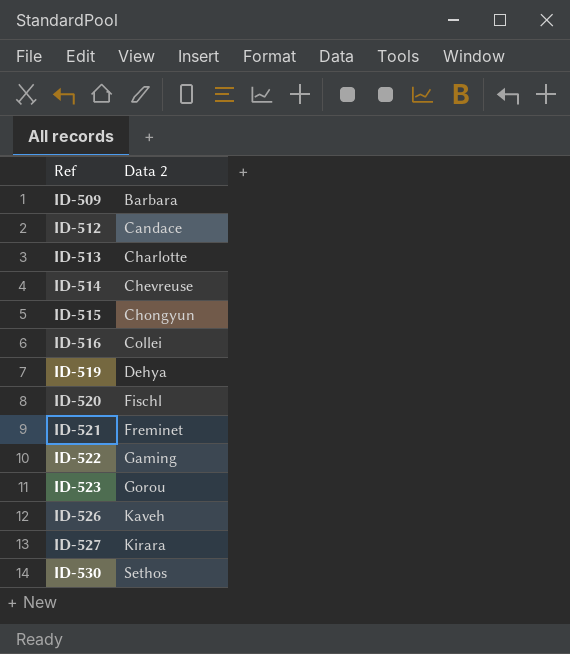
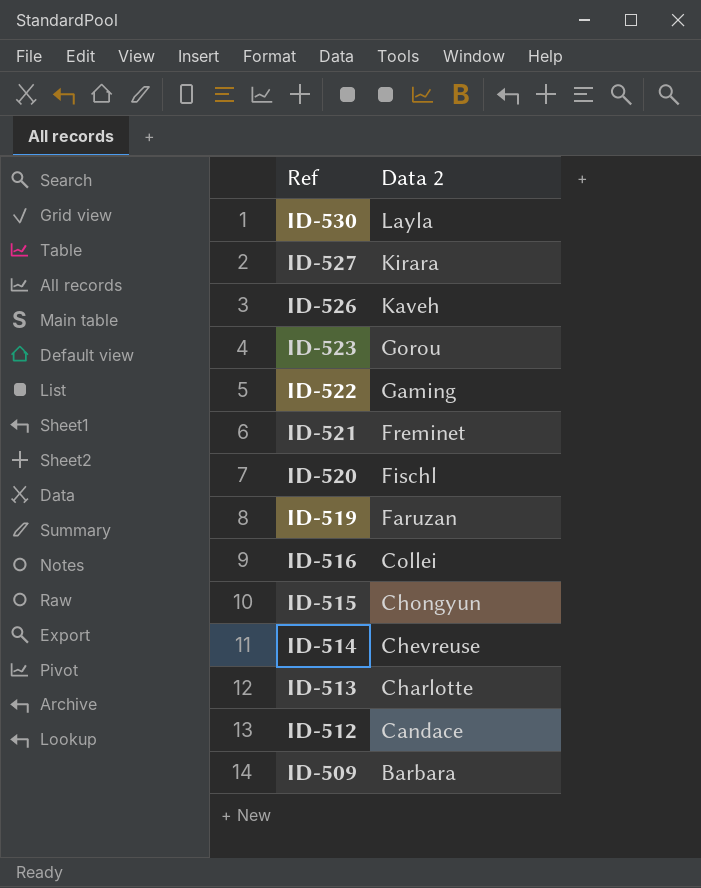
row order: Ref ascending -> Ref descending
ID-530 | Data 2: Sethos -> Layla
ID-519 | Data 2: Dehya -> Faruzan

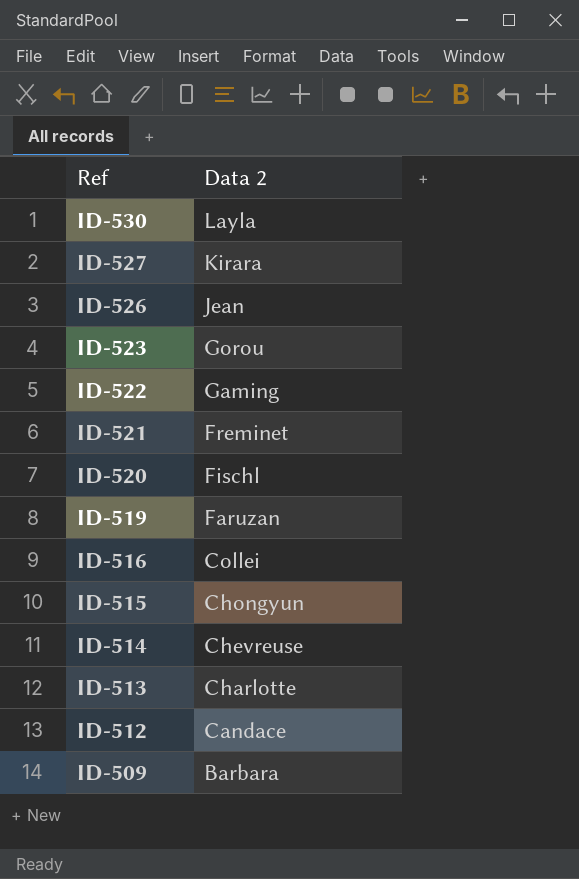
ID-526 | Data 2: Kaveh -> Jean

